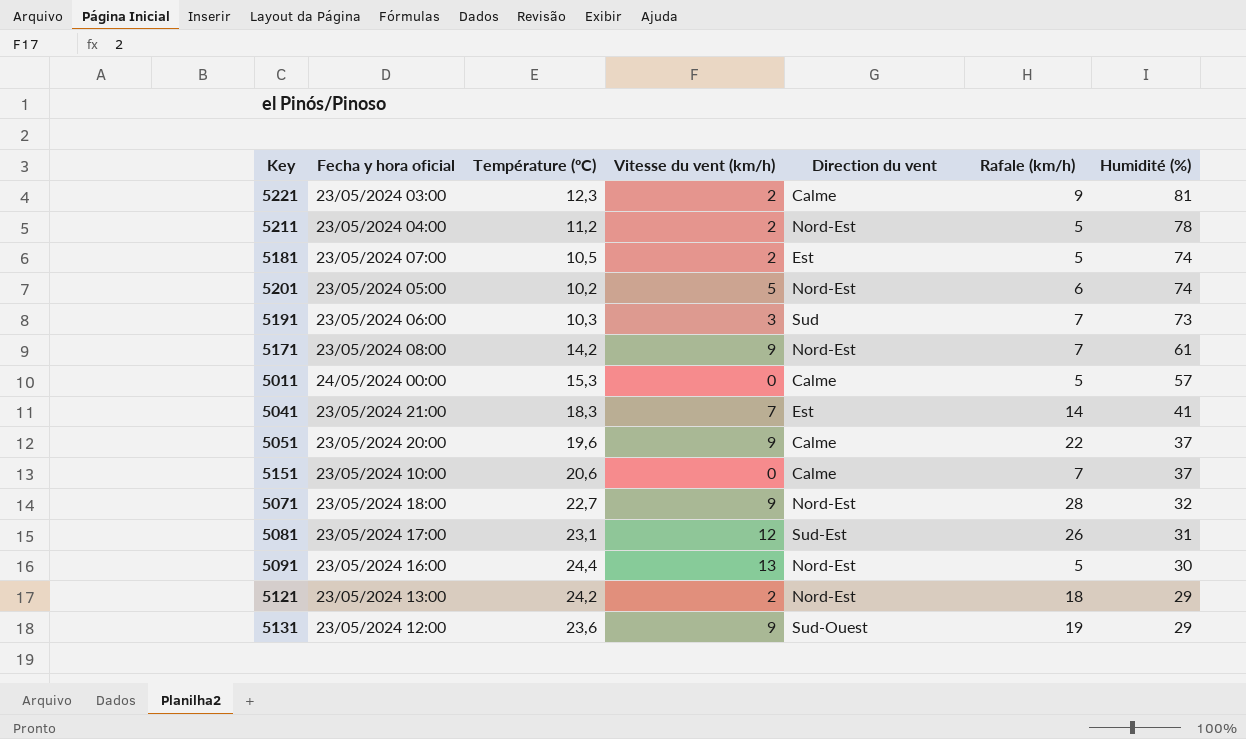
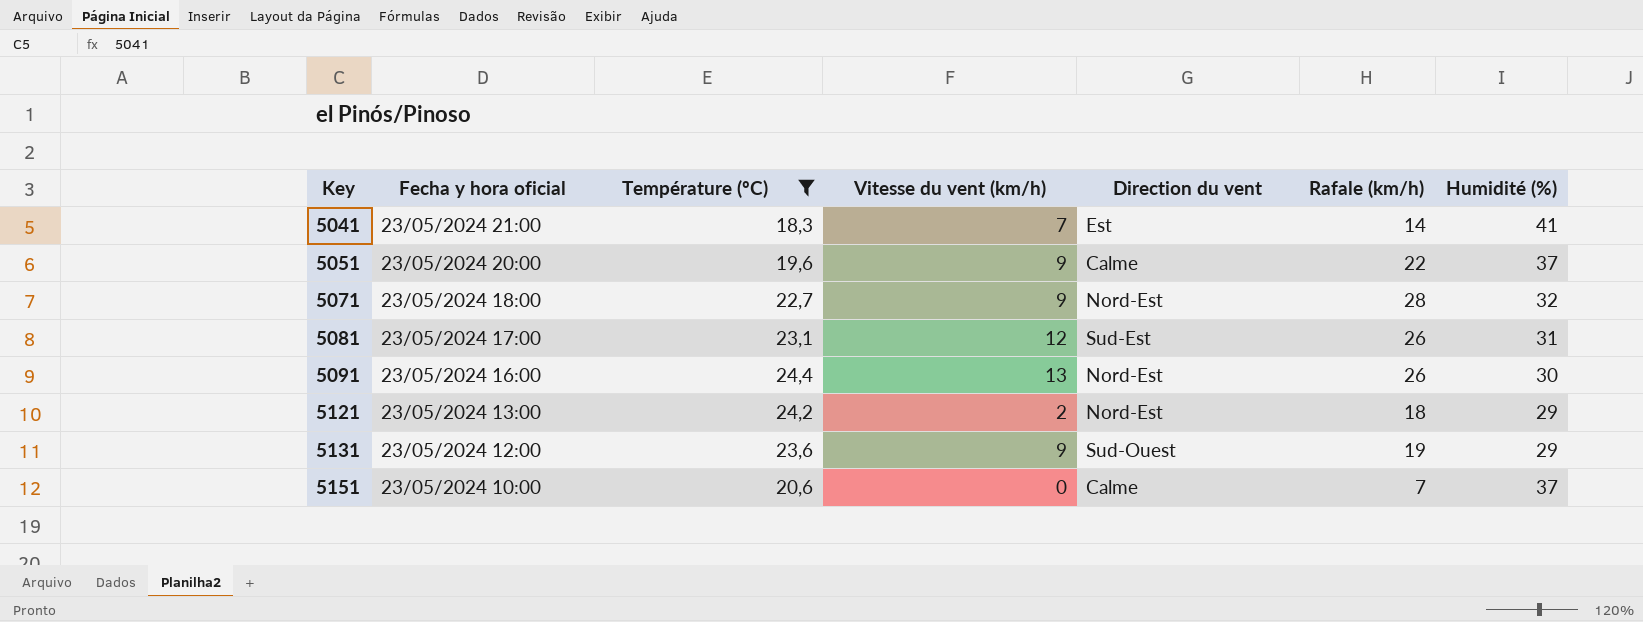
filter: none -> Température (ºC) >= 18,3
row order: Humidité (%) descending -> Key ascending
5091 | Rafale (km/h): 5 -> 26

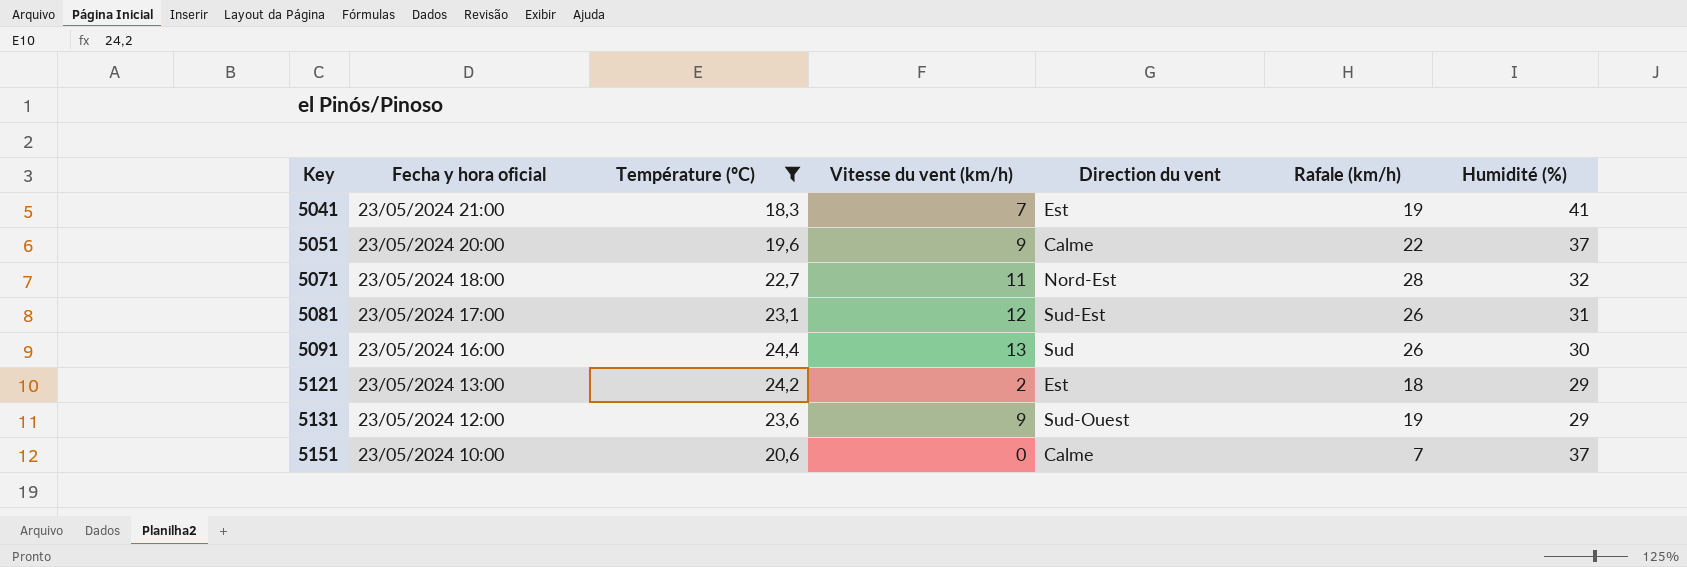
5041 | Rafale (km/h): 14 -> 19
5071 | Vitesse du vent (km/h): 9 -> 11
5091 | Direction du vent: Nord-Est -> Sud
5121 | Direction du vent: Nord-Est -> Est

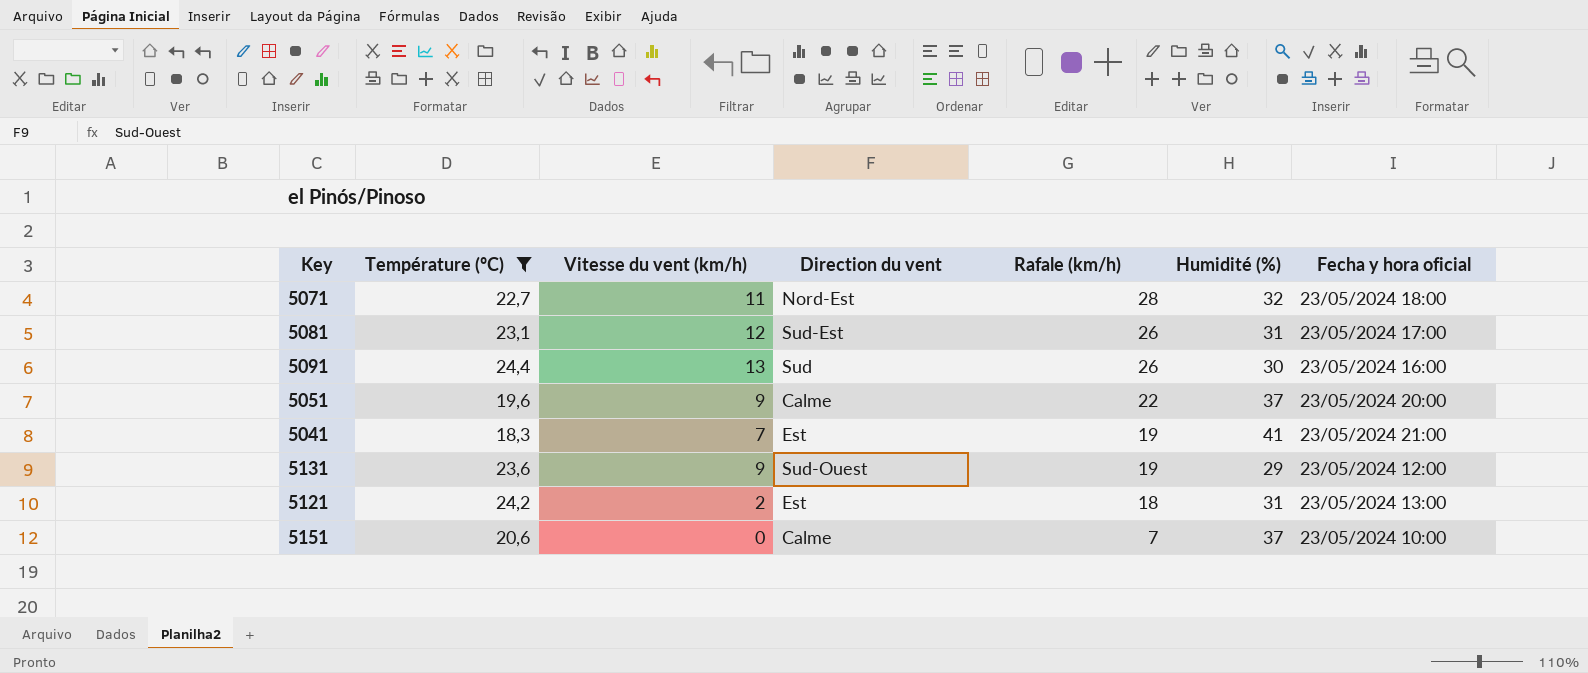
row order: Key ascending -> Rafale (km/h) descending
column Fecha y hora oficial | position: 2 -> 7
5121 | Humidité (%): 29 -> 31

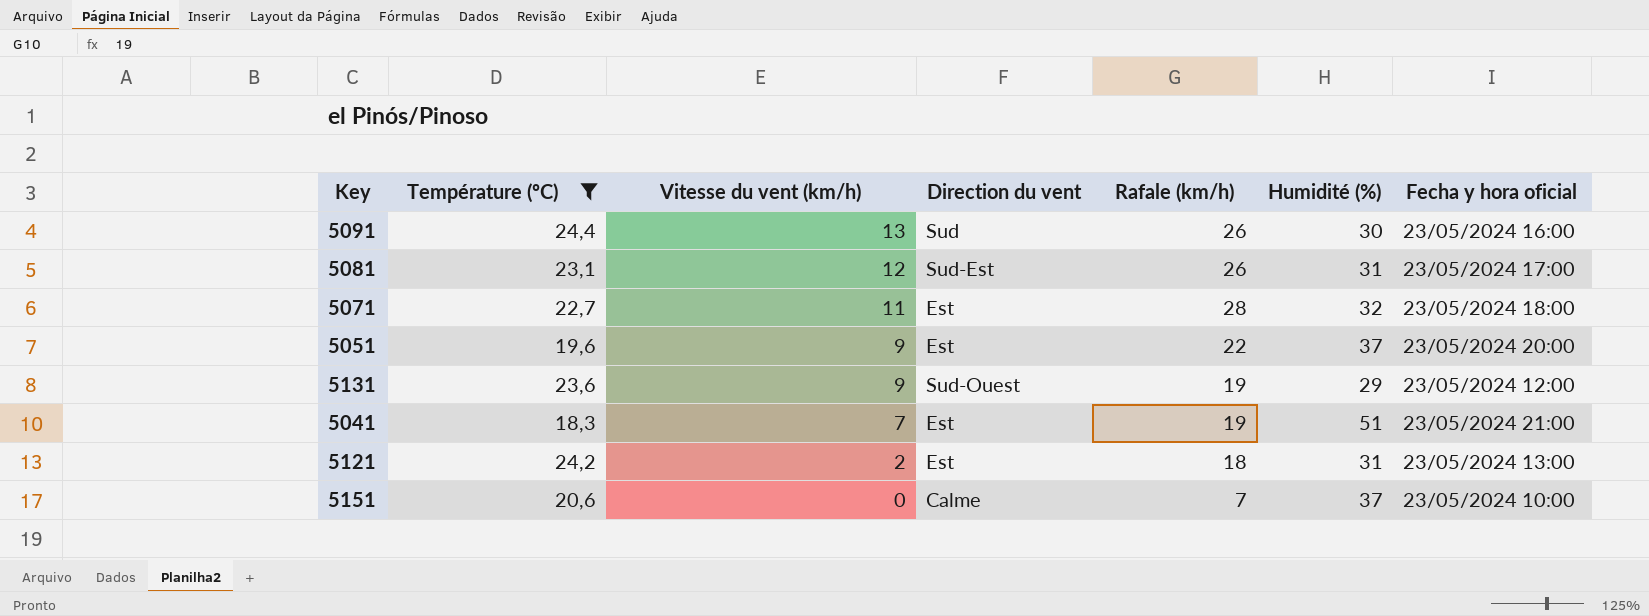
row order: Rafale (km/h) descending -> Vitesse du vent (km/h) descending
5071 | Direction du vent: Nord-Est -> Est
5051 | Direction du vent: Calme -> Est
5041 | Humidité (%): 41 -> 51

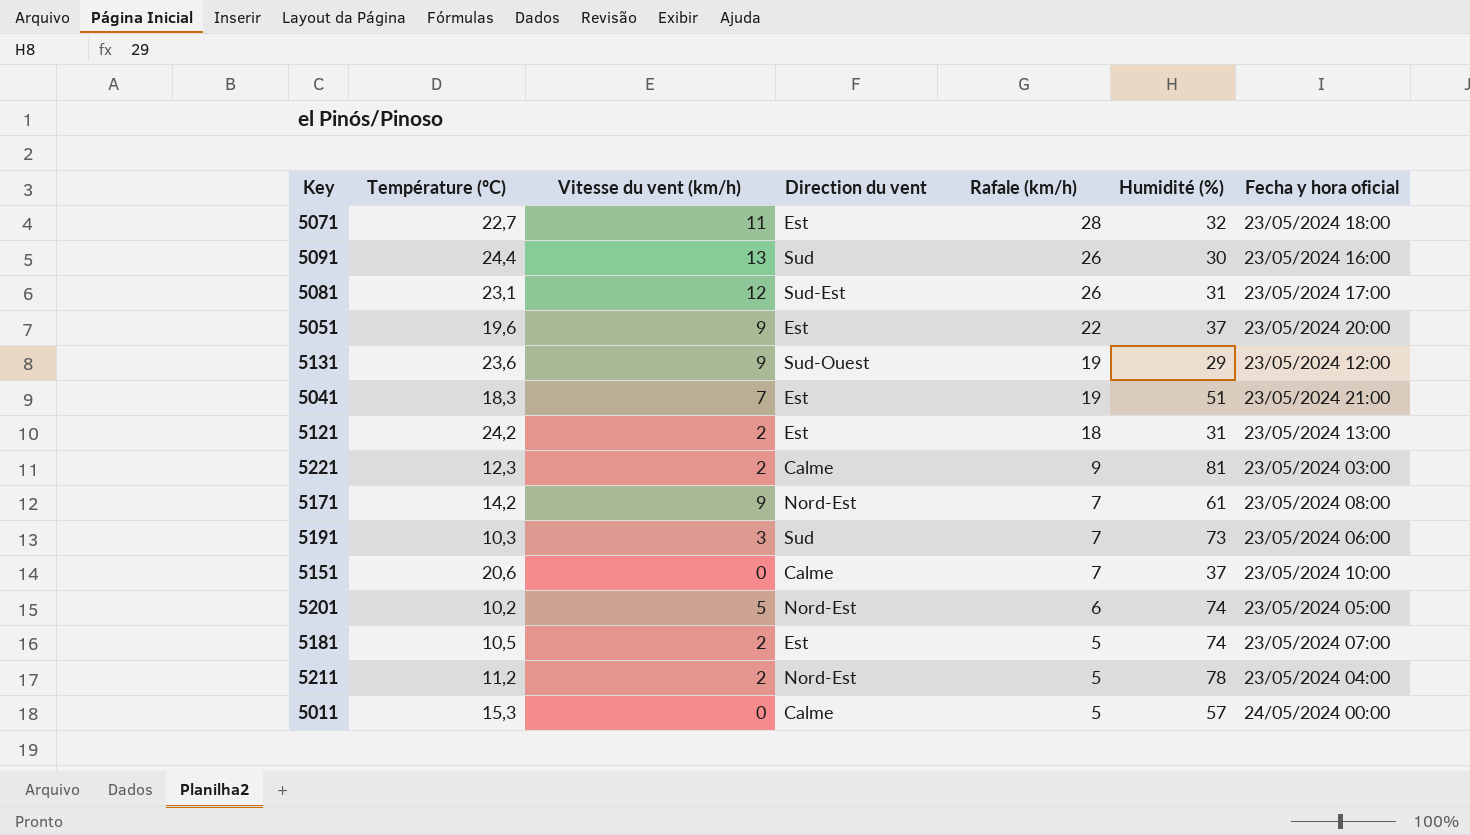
filter: Température (ºC) >= 18,3 -> none
row order: Vitesse du vent (km/h) descending -> Rafale (km/h) descending

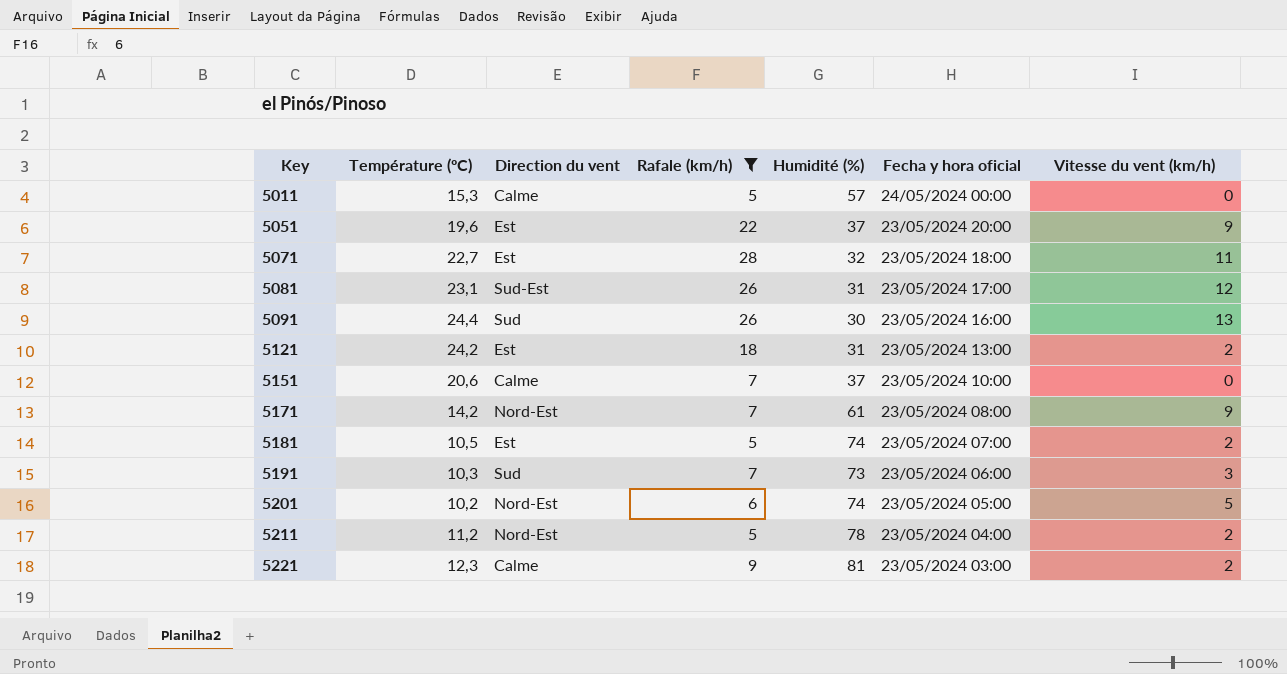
filter: none -> Rafale (km/h) != 19
row order: Rafale (km/h) descending -> Key ascending
column Vitesse du vent (km/h) | position: 3 -> 7

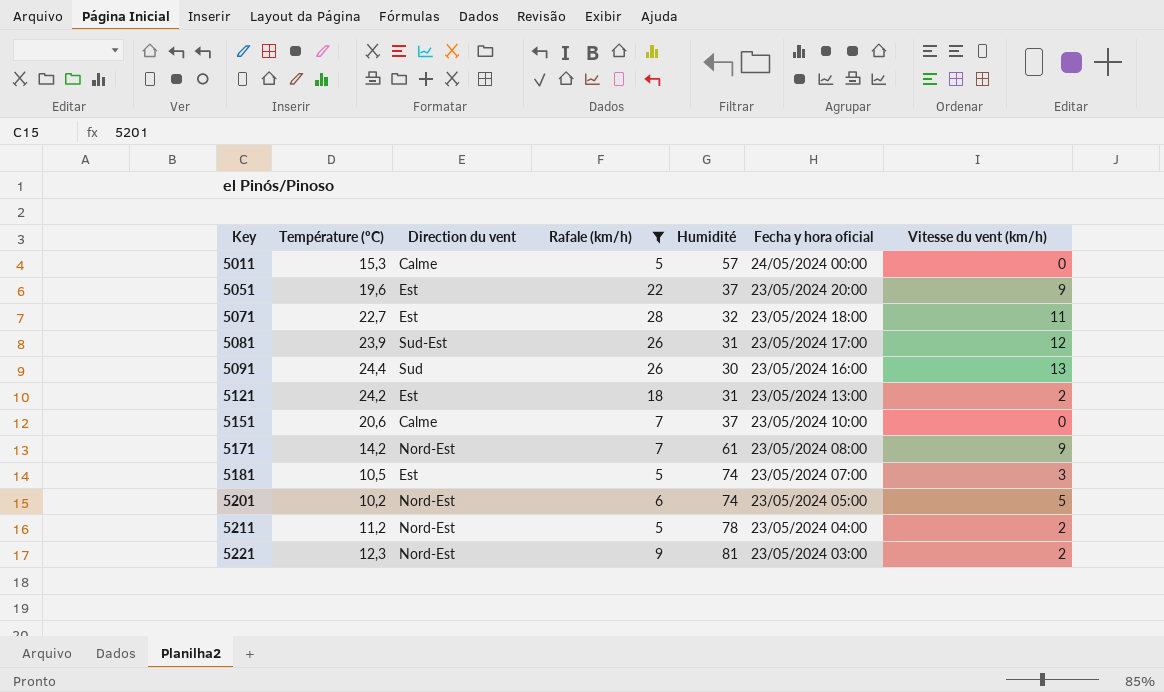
column name: Humidité (%) -> Humidité
row 5191: 10,3 | Sud | 7 | 73 | 23/05/2024 06:00 | 3 -> none
5081 | Température (ºC): 23,1 -> 23,9
5181 | Vitesse du vent (km/h): 2 -> 3
5221 | Direction du vent: Calme -> Nord-Est

